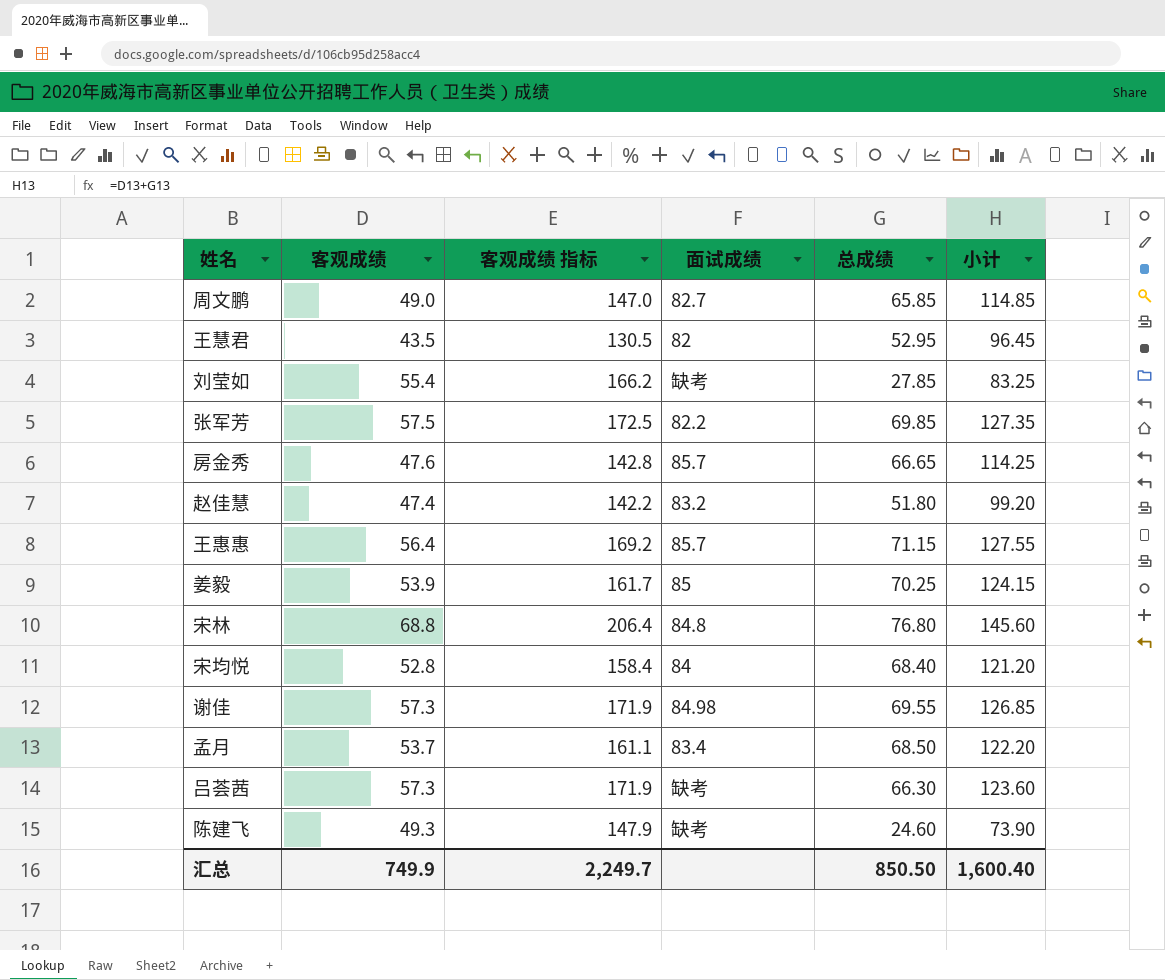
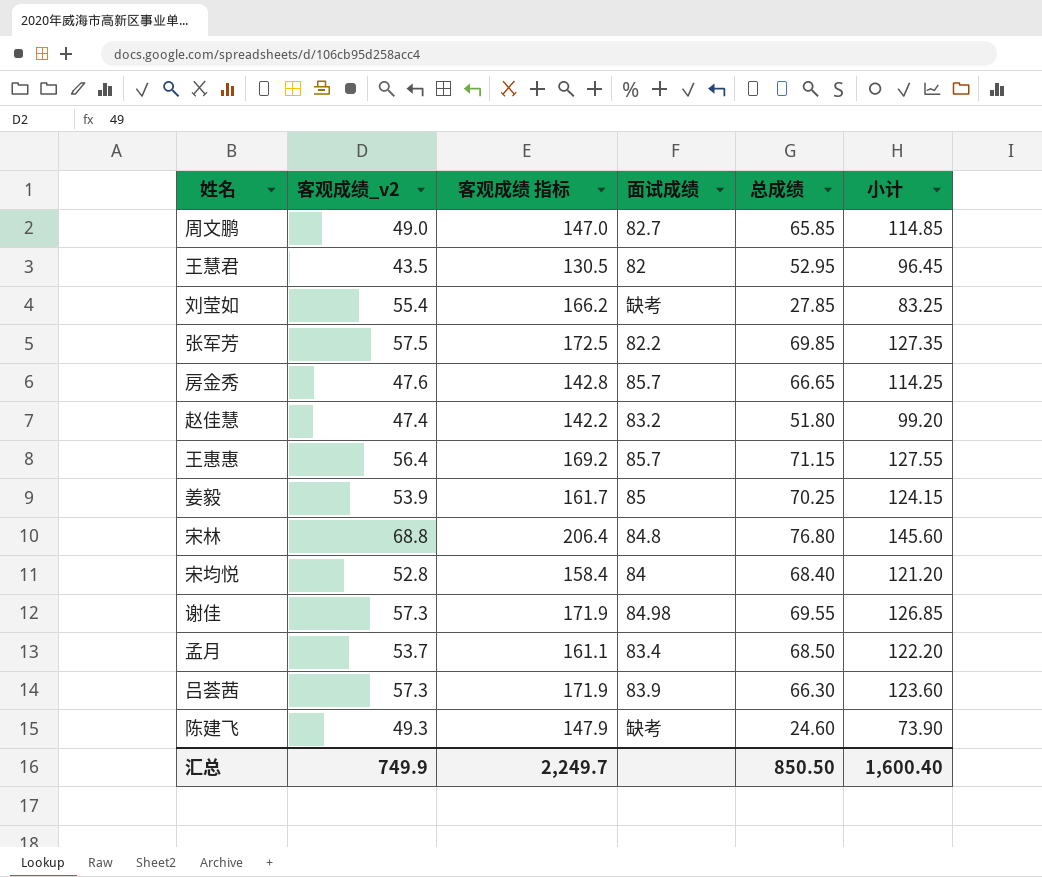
column name: 客观成绩 -> 客观成绩_v2
吕荟茜 | 面试成绩: 缺考 -> 83.9

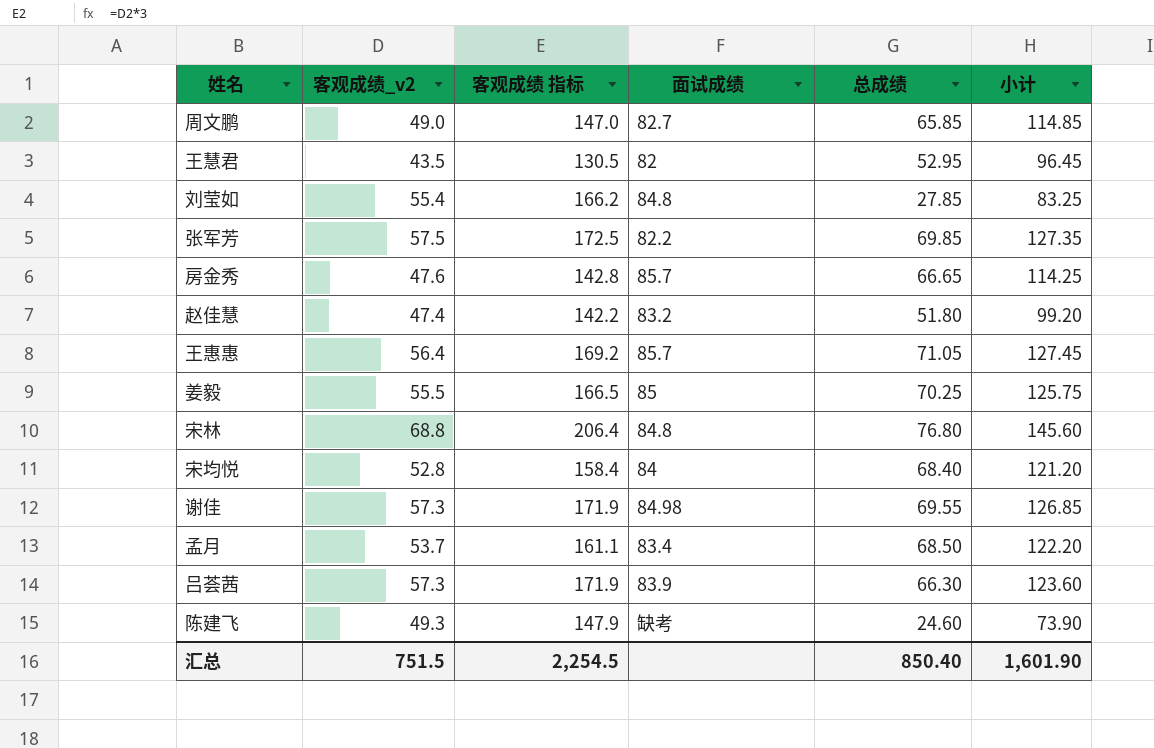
刘莹如 | 面试成绩: 缺考 -> 84.8
王惠惠 | 总成绩: 71.15 -> 71.05
王惠惠 | 小计: 127.55 -> 127.45
姜毅 | 客观成绩_v2: 53.9 -> 55.5
姜毅 | 客观成绩 指标: 161.7 -> 166.5
姜毅 | 小计: 124.15 -> 125.75
汇总 | 客观成绩_v2: 749.9 -> 751.5
汇总 | 客观成绩 指标: 2,249.7 -> 2,254.5
汇总 | 总成绩: 850.50 -> 850.40
汇总 | 小计: 1,600.40 -> 1,601.90

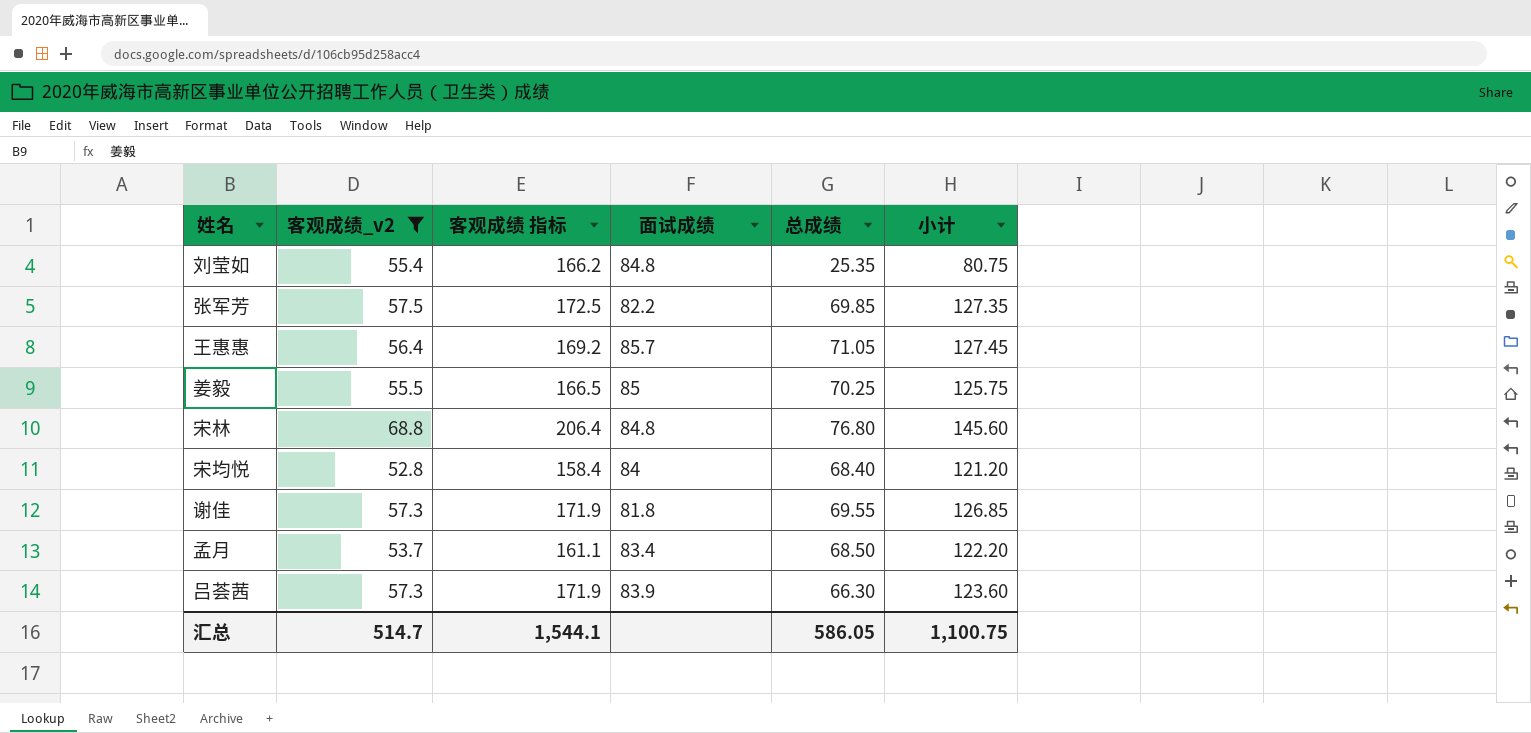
filter: none -> 客观成绩_v2 >= 52.8
刘莹如 | 总成绩: 27.85 -> 25.35
刘莹如 | 小计: 83.25 -> 80.75
谢佳 | 面试成绩: 84.98 -> 81.8
汇总 | 客观成绩_v2: 751.5 -> 514.7
汇总 | 客观成绩 指标: 2,254.5 -> 1,544.1
汇总 | 总成绩: 850.40 -> 586.05
汇总 | 小计: 1,601.90 -> 1,100.75

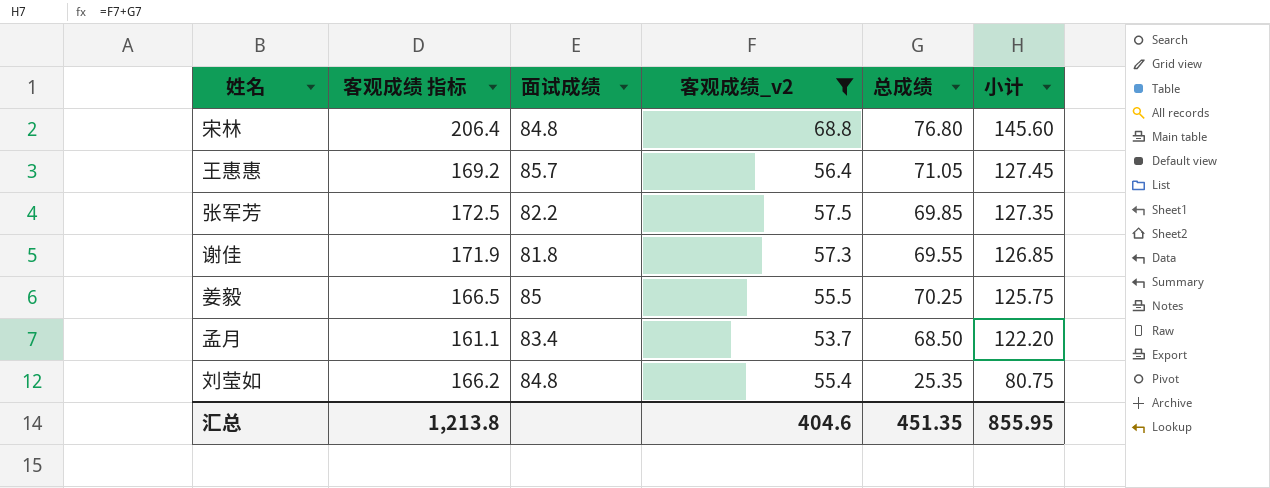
row order: none -> 小计 descending
column 客观成绩_v2 | position: 2 -> 4
row 宋均悦: 52.8 | 158.4 | 84 | 68.40 | 121.20 -> none
row 吕荟茜: 57.3 | 171.9 | 83.9 | 66.30 | 123.60 -> none
汇总 | 客观成绩 指标: 1,544.1 -> 1,213.8
汇总 | 客观成绩_v2: 514.7 -> 404.6
汇总 | 总成绩: 586.05 -> 451.35
汇总 | 小计: 1,100.75 -> 855.95

